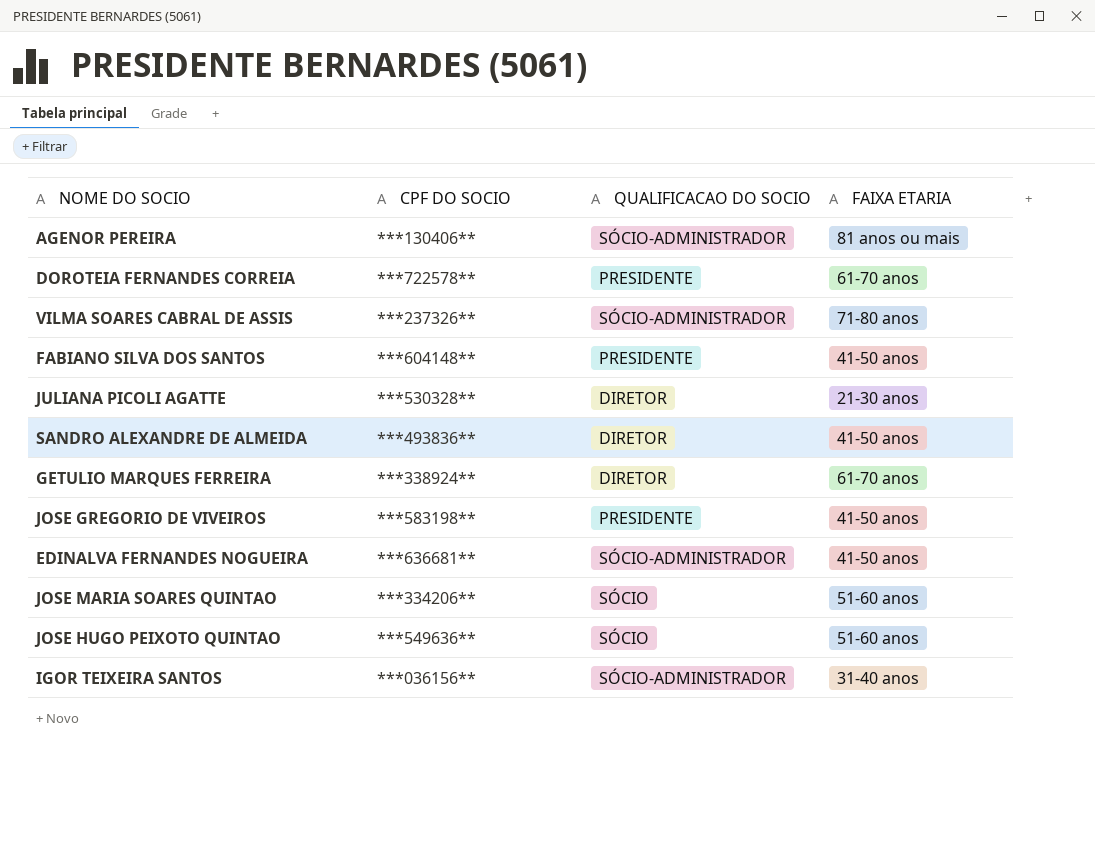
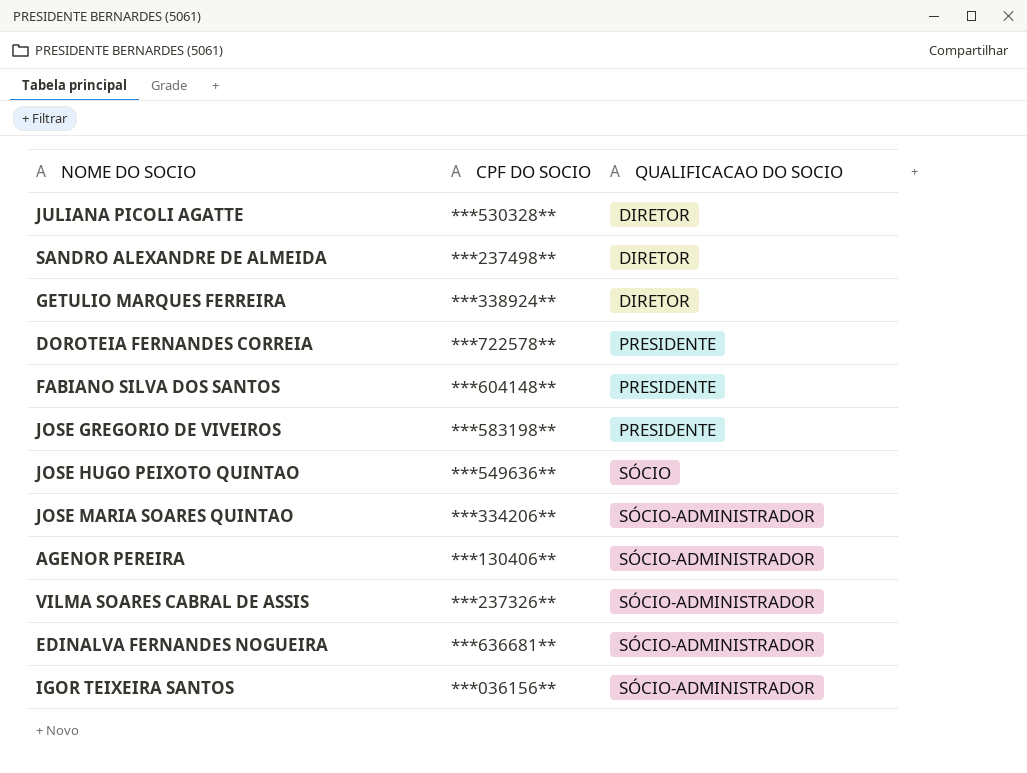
row order: none -> QUALIFICACAO DO SOCIO ascending
column FAIXA ETARIA | position: 4 -> none
SANDRO ALEXANDRE DE ALMEIDA | CPF DO SOCIO: ***493836** -> ***237498**
JOSE MARIA SOARES QUINTAO | QUALIFICACAO DO SOCIO: SÓCIO -> SÓCIO-ADMINISTRADOR

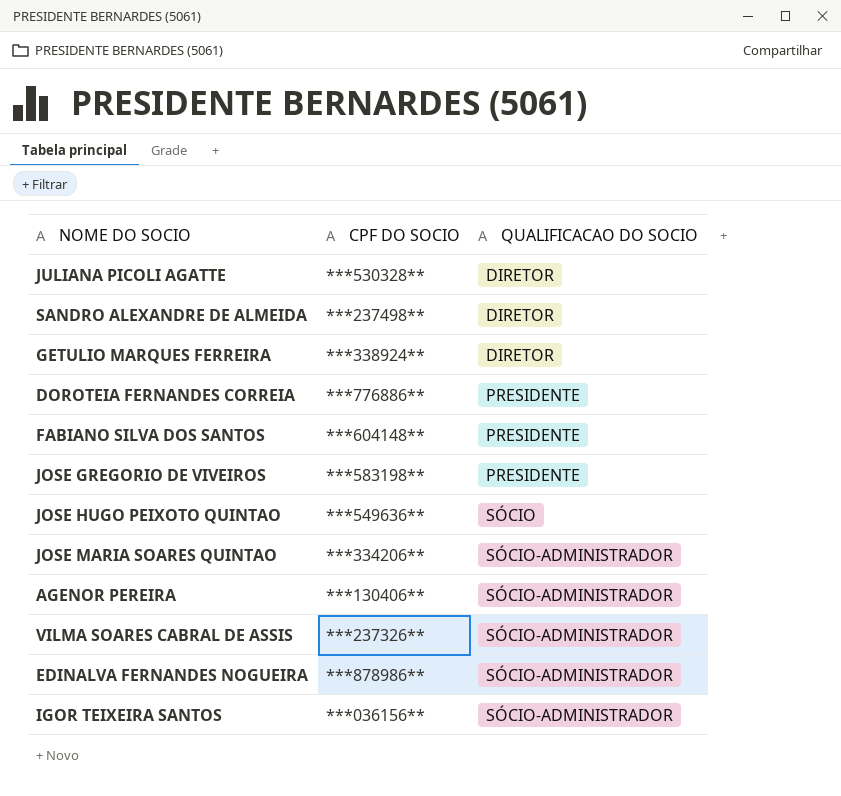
DOROTEIA FERNANDES CORREIA | CPF DO SOCIO: ***722578** -> ***776886**
EDINALVA FERNANDES NOGUEIRA | CPF DO SOCIO: ***636681** -> ***878986**

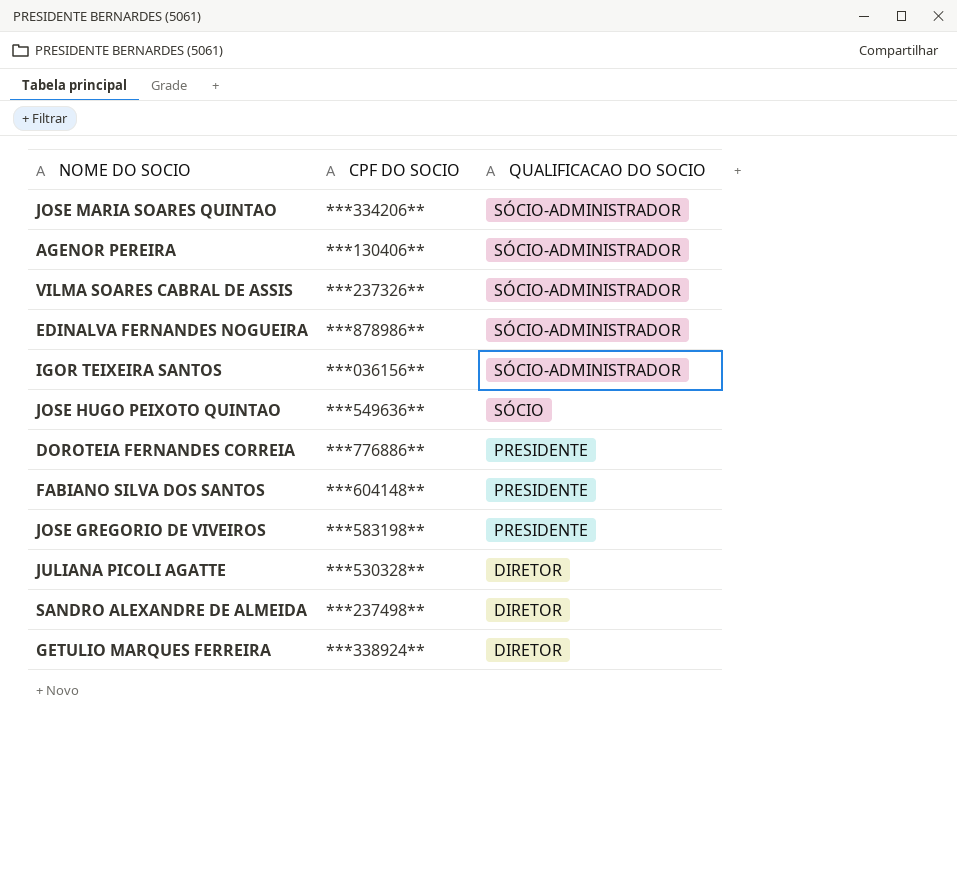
row order: QUALIFICACAO DO SOCIO ascending -> QUALIFICACAO DO SOCIO descending

